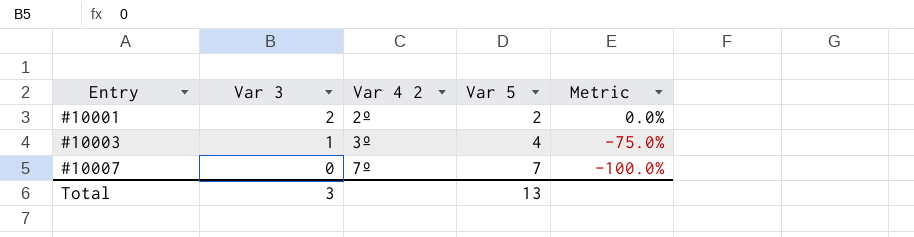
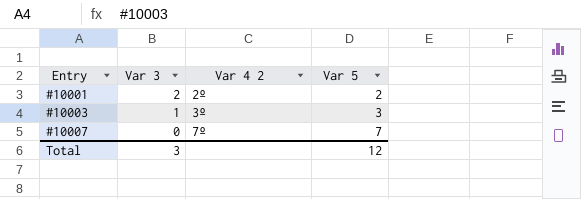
column Metric | formula: ([Var 3] - [Var 5]) / [Var 5] -> none
#10003 | Var 5: 4 -> 3
Total | Var 5: 13 -> 12

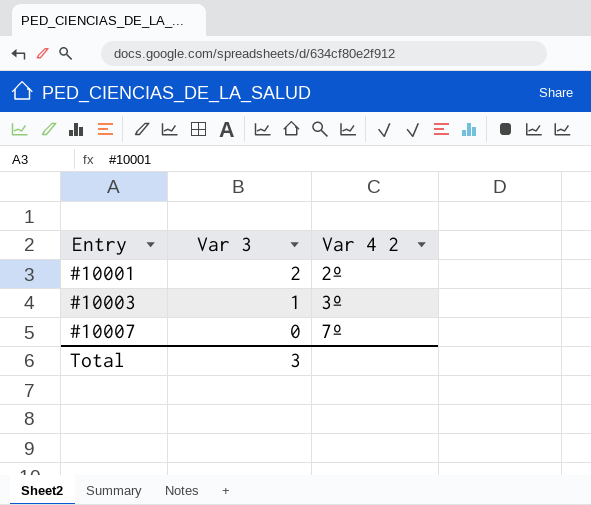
column Var 5 | position: 4 -> none

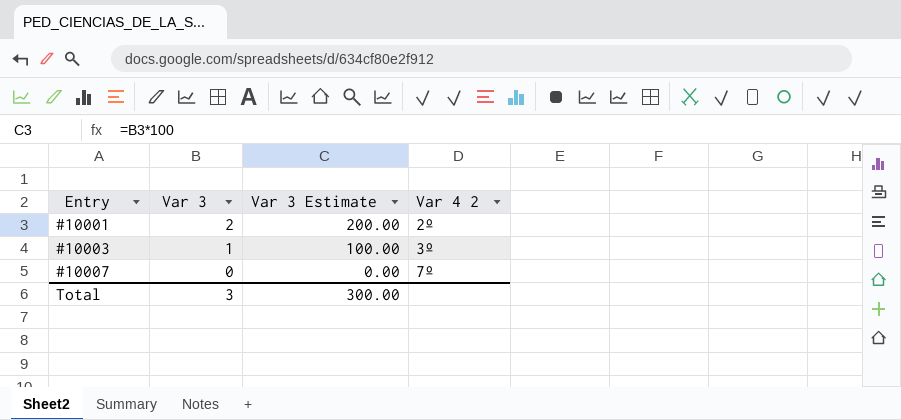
column Var 3 Estimate | formula: none -> [Var 3] * 100

